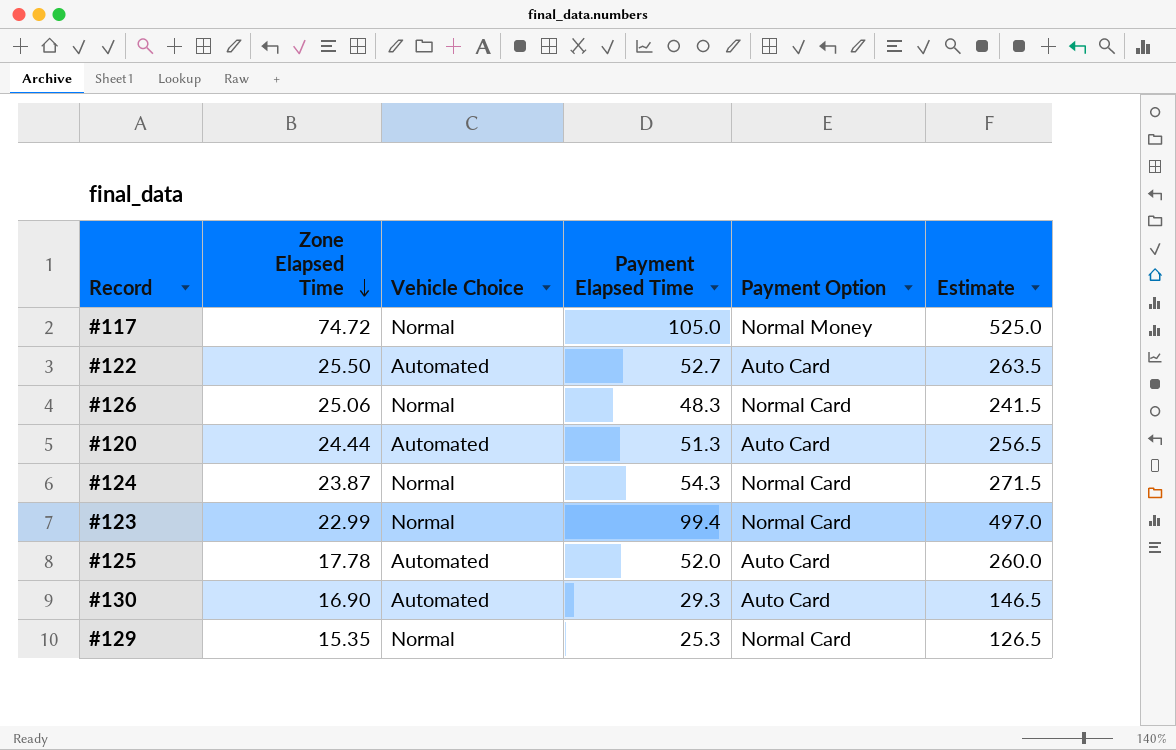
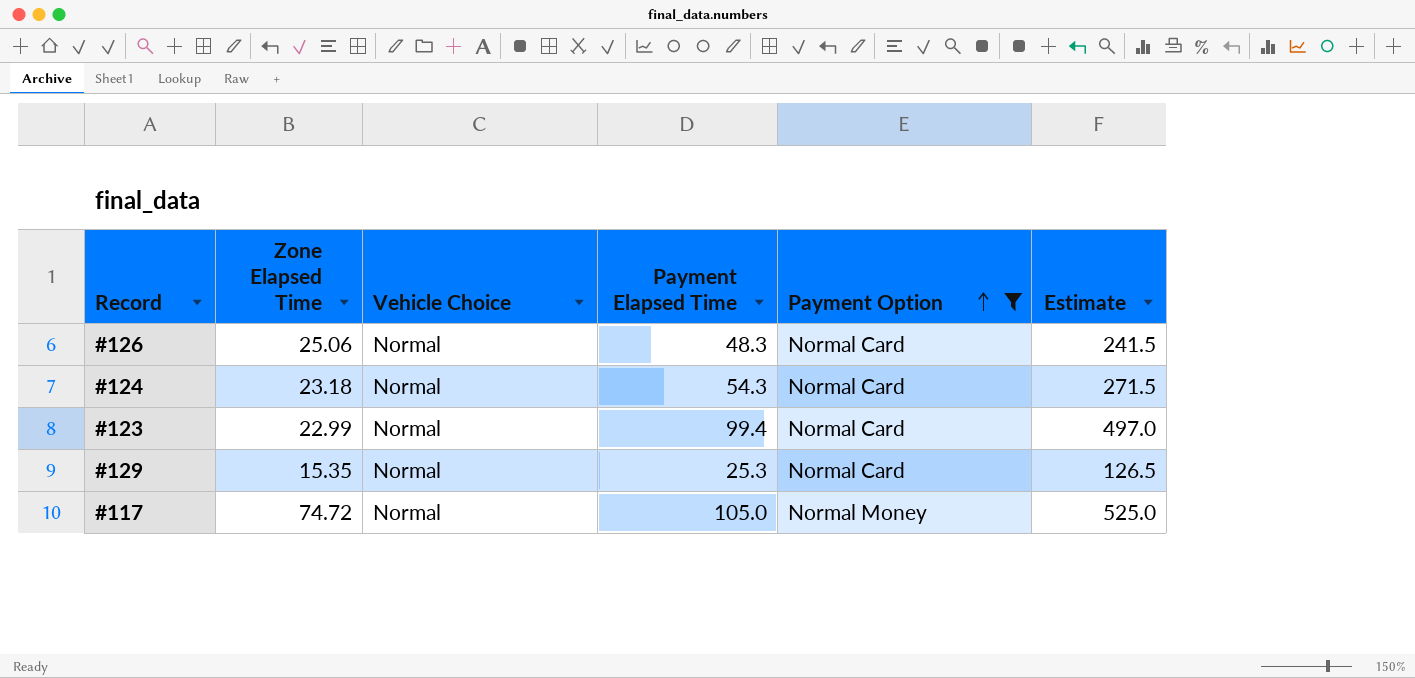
filter: none -> Payment Option != Auto Card
row order: Zone Elapsed Time descending -> Payment Option ascending
#124 | Zone Elapsed Time: 23.87 -> 23.18

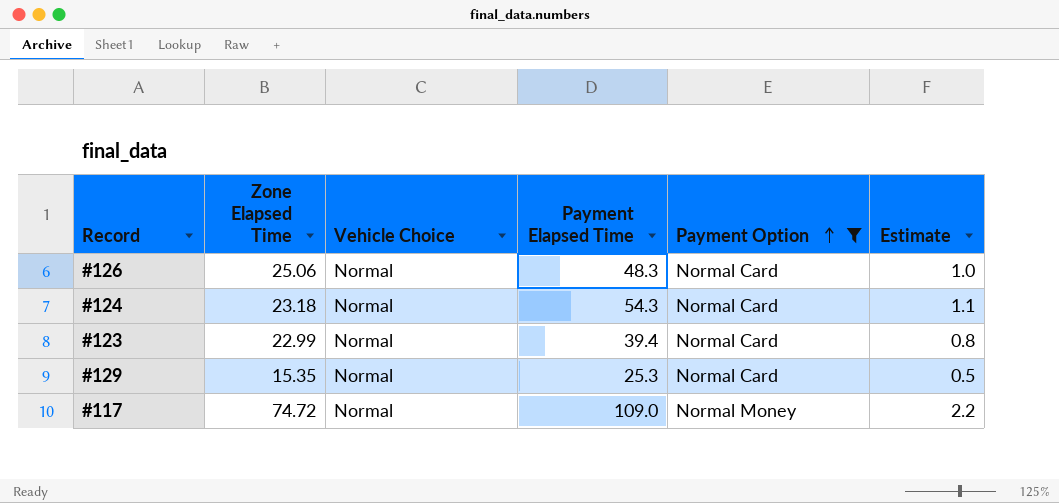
column Estimate | formula: [Payment Elapsed Time] * 5 -> [Payment Elapsed Time] * 0.02
#123 | Payment Elapsed Time: 99.4 -> 39.4
#117 | Payment Elapsed Time: 105.0 -> 109.0

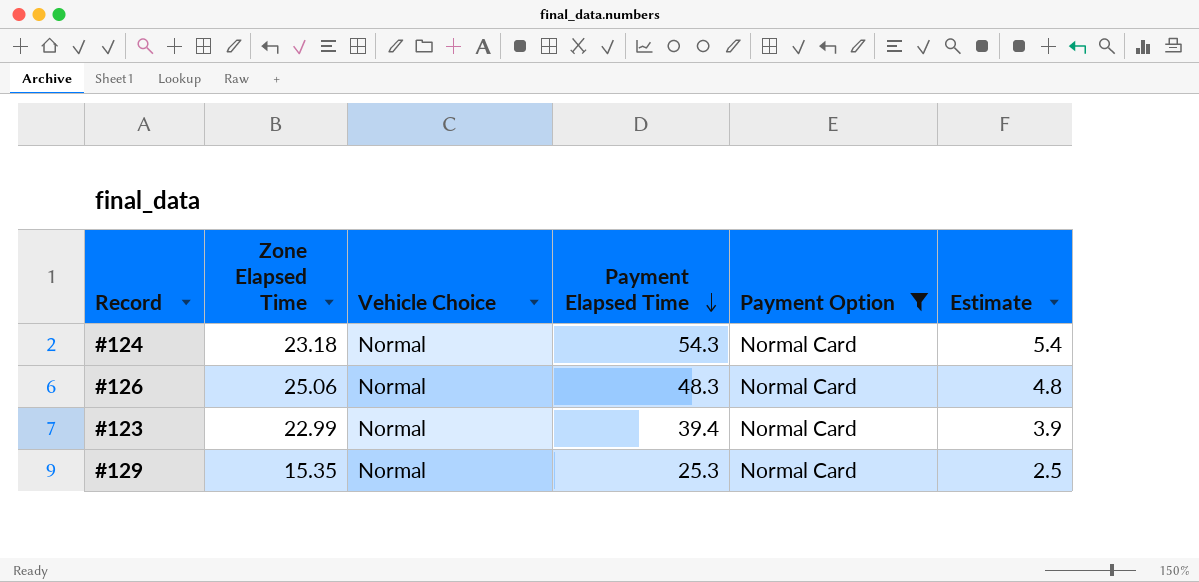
row order: Payment Option ascending -> Payment Elapsed Time descending
column Estimate | formula: [Payment Elapsed Time] * 0.02 -> [Payment Elapsed Time] * 0.1
row #117: 74.72 | Normal | 109.0 | Normal Money | 2.2 -> none

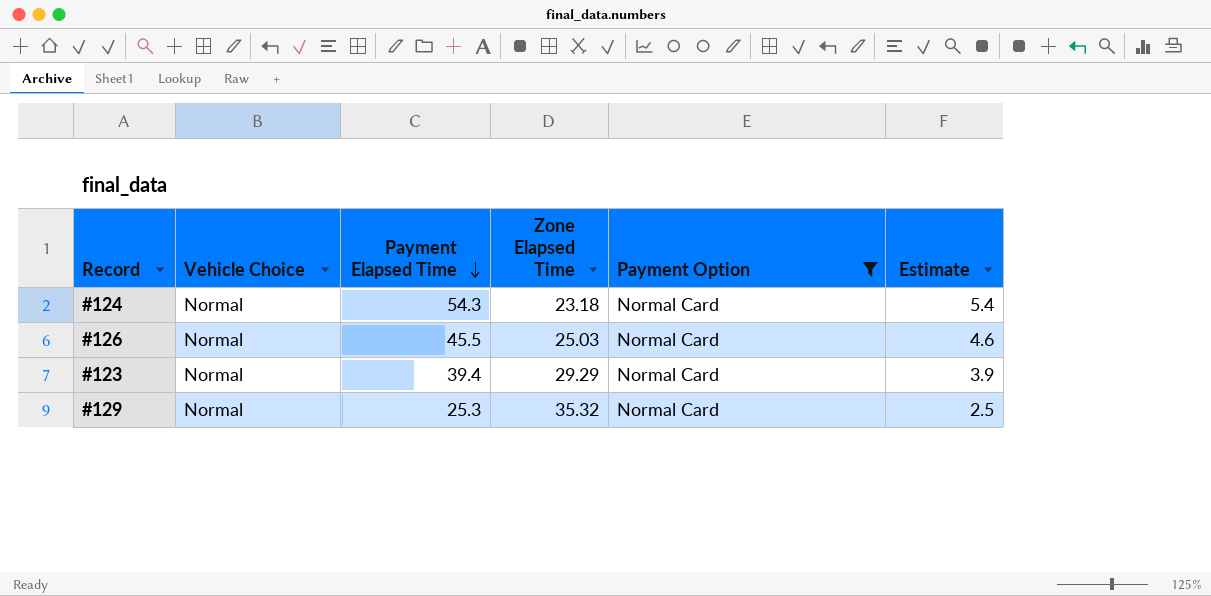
column Zone Elapsed Time | position: 2 -> 4
#126 | Payment Elapsed Time: 48.3 -> 45.5
#126 | Zone Elapsed Time: 25.06 -> 25.03
#126 | Estimate: 4.8 -> 4.6
#123 | Zone Elapsed Time: 22.99 -> 29.29
#129 | Zone Elapsed Time: 15.35 -> 35.32

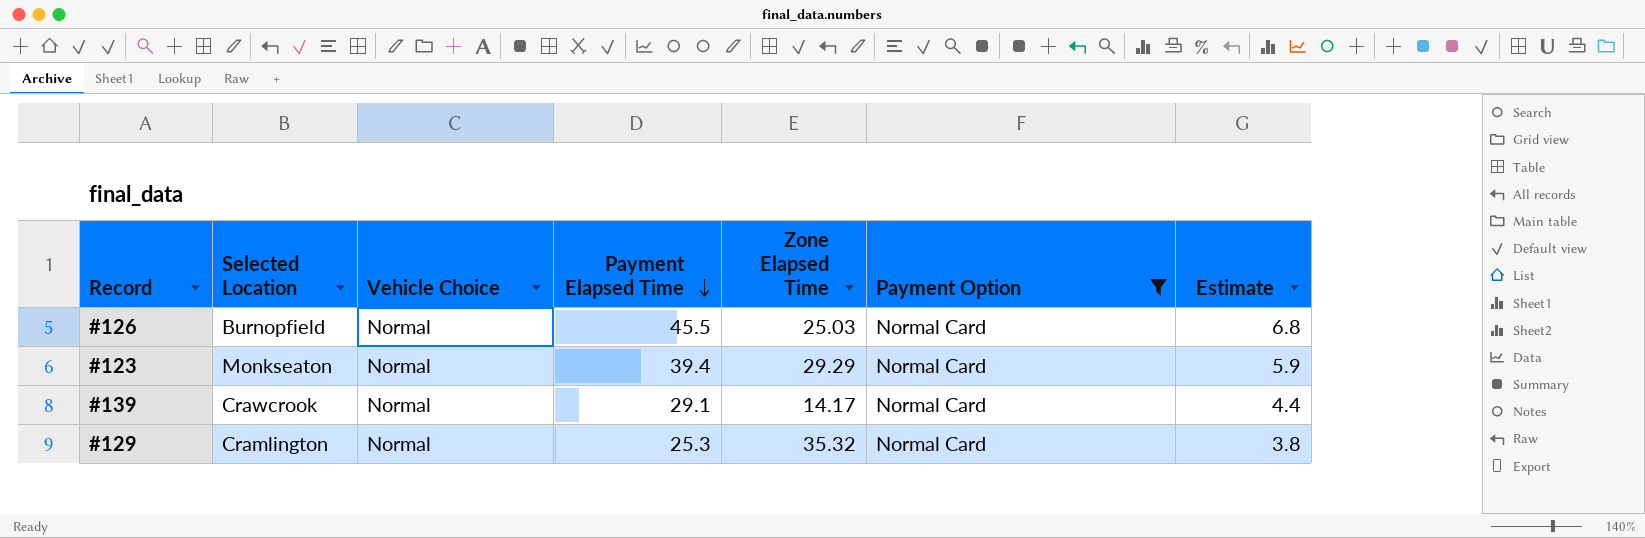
column Selected Location | position: none -> 2
column Estimate | formula: [Payment Elapsed Time] * 0.1 -> [Payment Elapsed Time] * 0.15
row #124: Normal | 54.3 | 23.18 | Normal Card | 5.4 -> none
row #139: none -> Crawcrook | Normal | 29.1 | 14.17 | Normal Card | 4.4

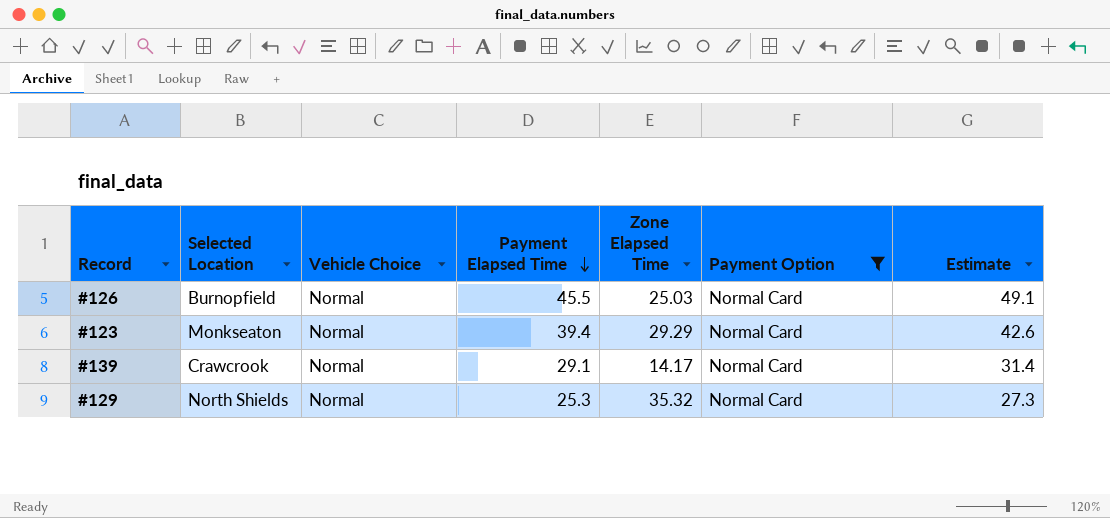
column Estimate | formula: [Payment Elapsed Time] * 0.15 -> [Payment Elapsed Time] * 1.08
#129 | Selected Location: Cramlington -> North Shields

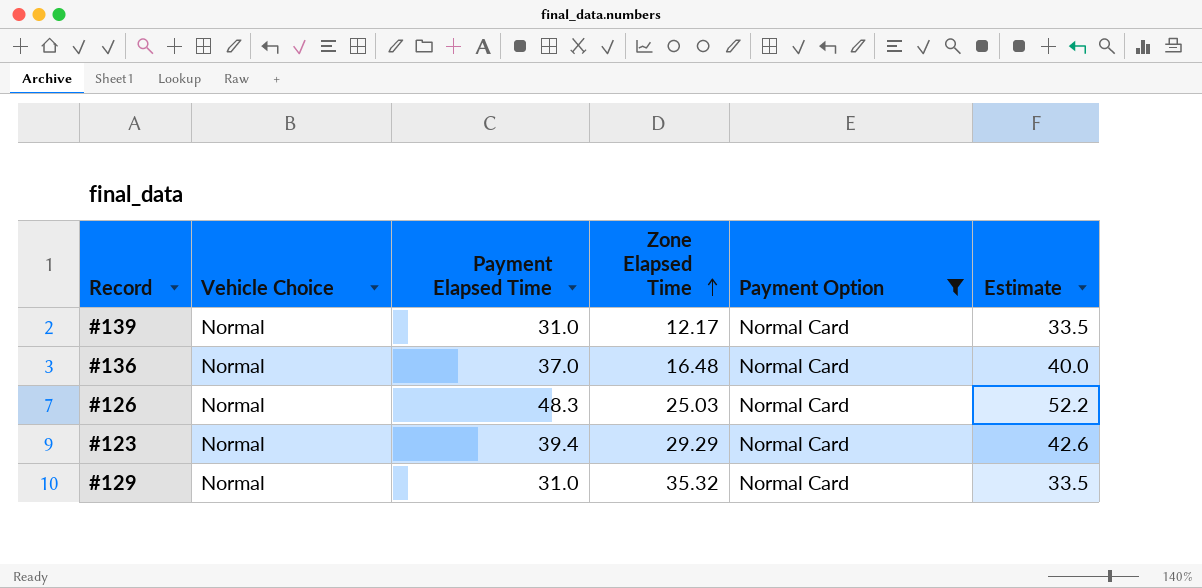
row order: Payment Elapsed Time descending -> Zone Elapsed Time ascending
column Selected Location | position: 2 -> none
#139 | Payment Elapsed Time: 29.1 -> 31.0
#139 | Zone Elapsed Time: 14.17 -> 12.17
#139 | Estimate: 31.4 -> 33.5
row #136: none -> Normal | 37.0 | 16.48 | Normal Card | 40.0
#126 | Payment Elapsed Time: 45.5 -> 48.3
#126 | Estimate: 49.1 -> 52.2
#129 | Payment Elapsed Time: 25.3 -> 31.0
#129 | Estimate: 27.3 -> 33.5

